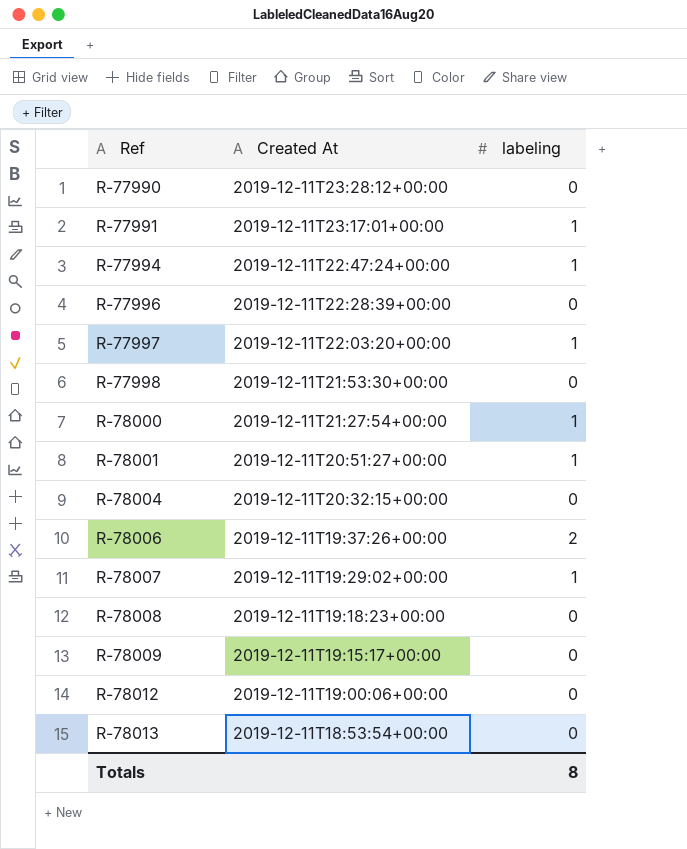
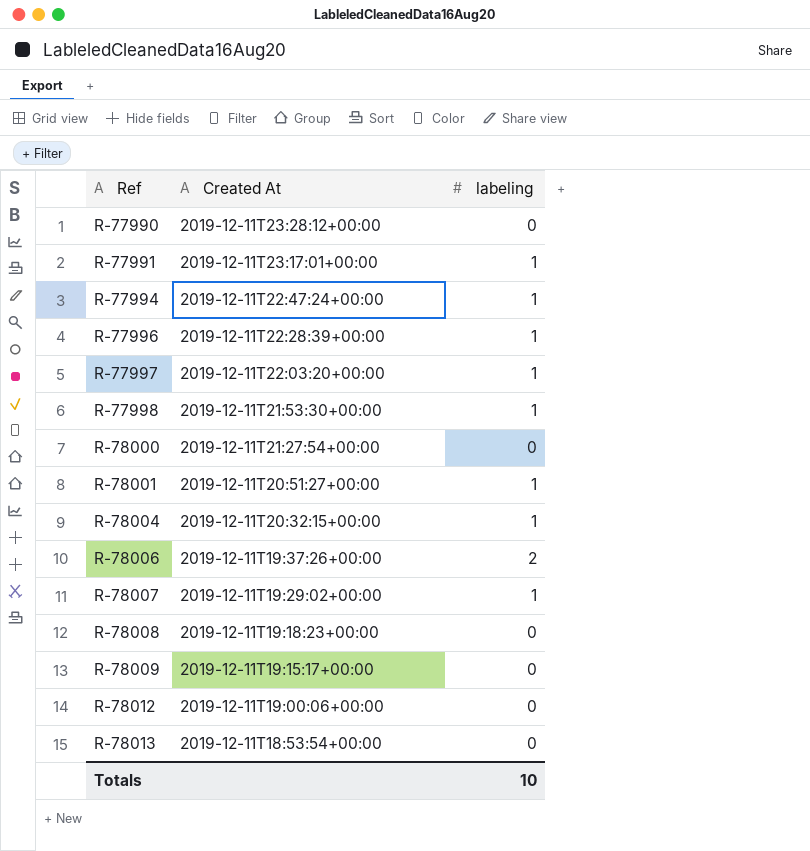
R-77996 | labeling: 0 -> 1
R-77998 | labeling: 0 -> 1
R-78000 | labeling: 1 -> 0
R-78004 | labeling: 0 -> 1
Totals | labeling: 8 -> 10

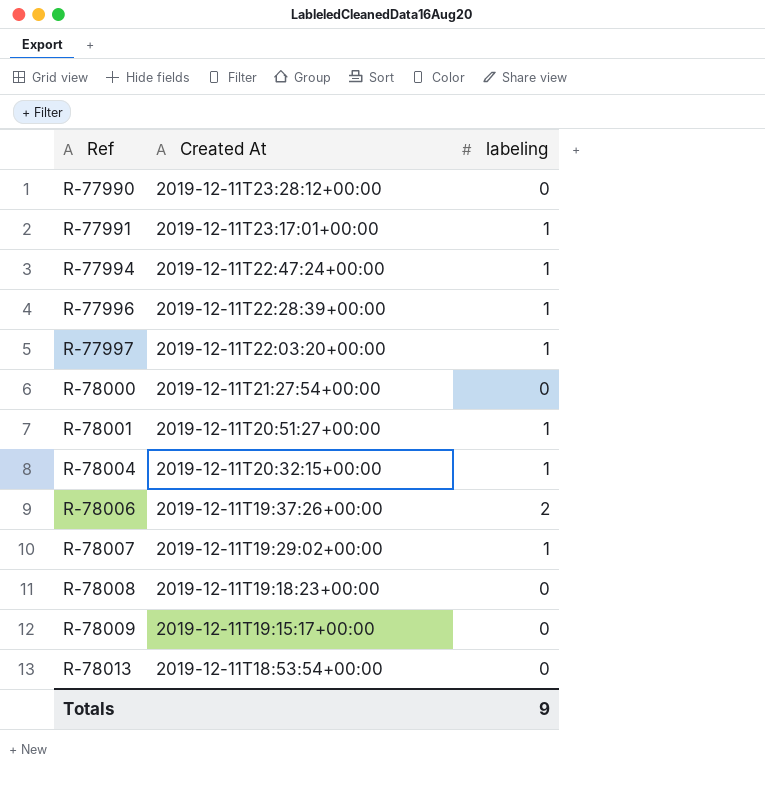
row R-77998: 2019-12-11T21:53:30+00:00 | 1 -> none
row R-78012: 2019-12-11T19:00:06+00:00 | 0 -> none
Totals | labeling: 10 -> 9

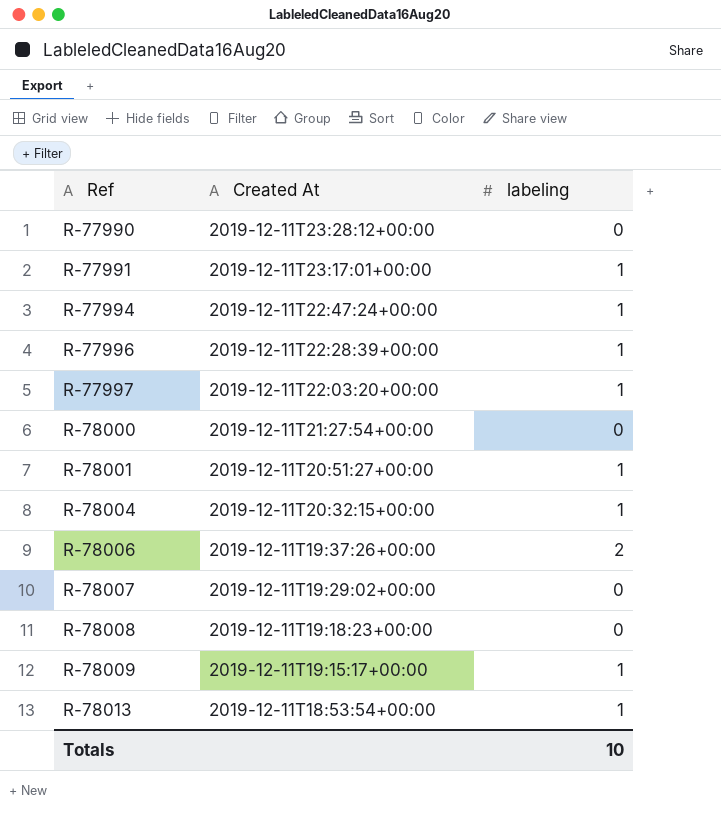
R-78007 | labeling: 1 -> 0
R-78009 | labeling: 0 -> 1
R-78013 | labeling: 0 -> 1
Totals | labeling: 9 -> 10

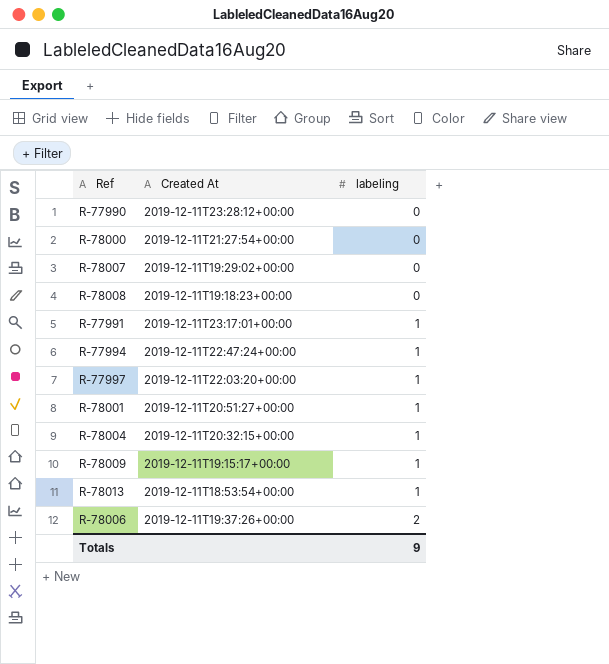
row order: Ref ascending -> labeling ascending
row R-77996: 2019-12-11T22:28:39+00:00 | 1 -> none
Totals | labeling: 10 -> 9

